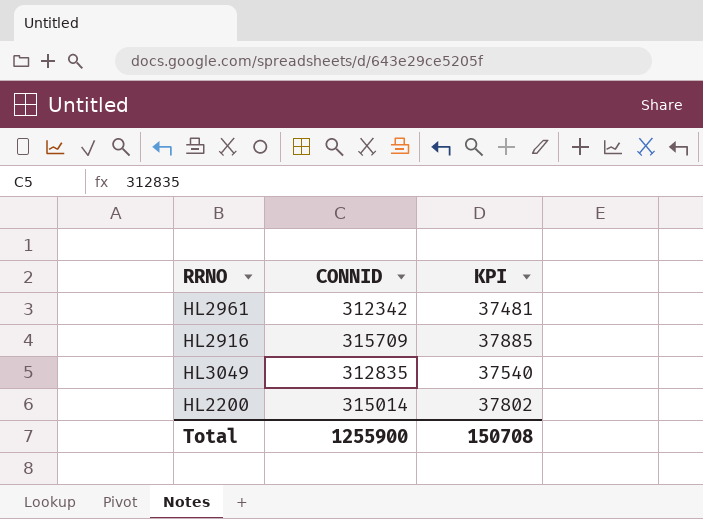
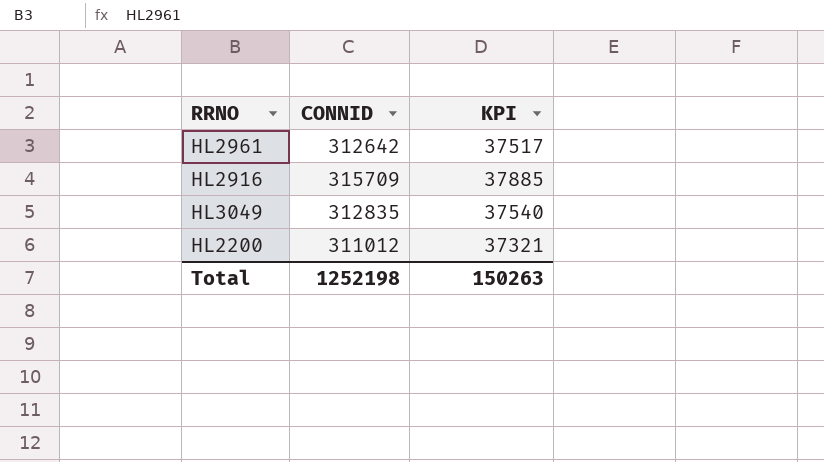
HL2961 | CONNID: 312342 -> 312642
HL2961 | KPI: 37481 -> 37517
HL2200 | CONNID: 315014 -> 311012
HL2200 | KPI: 37802 -> 37321
Total | CONNID: 1255900 -> 1252198
Total | KPI: 150708 -> 150263

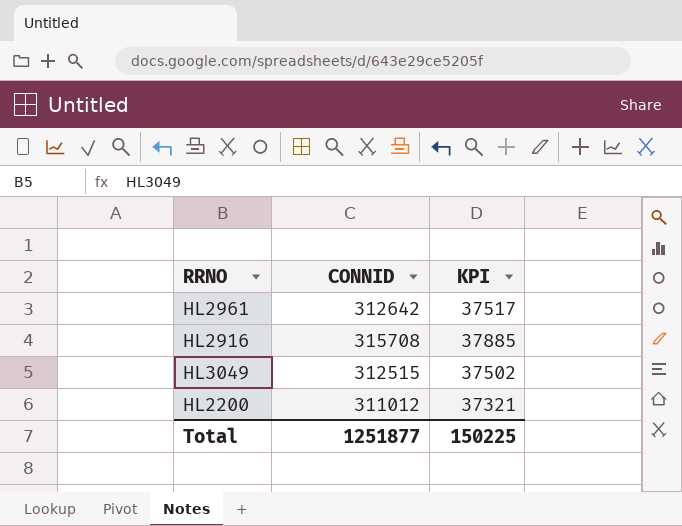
HL2916 | CONNID: 315709 -> 315708
HL3049 | CONNID: 312835 -> 312515
HL3049 | KPI: 37540 -> 37502
Total | CONNID: 1252198 -> 1251877
Total | KPI: 150263 -> 150225

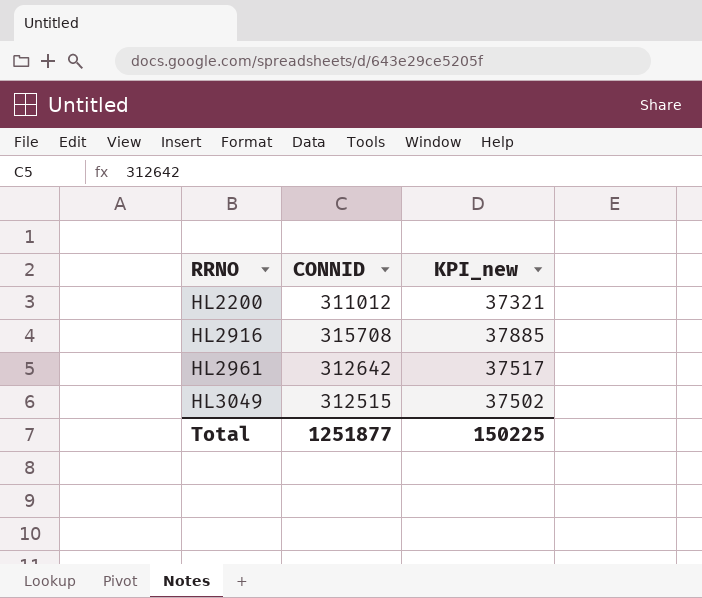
row order: none -> RRNO ascending
column name: KPI -> KPI_new

